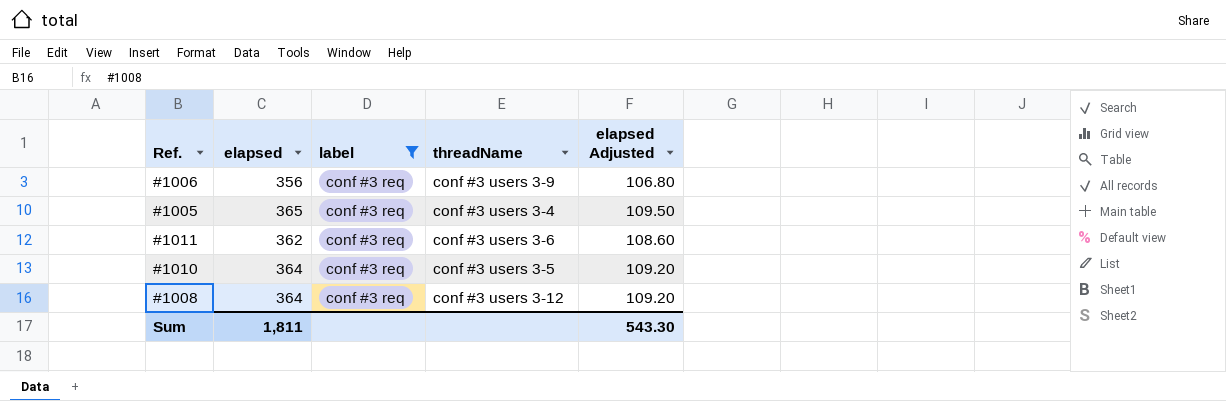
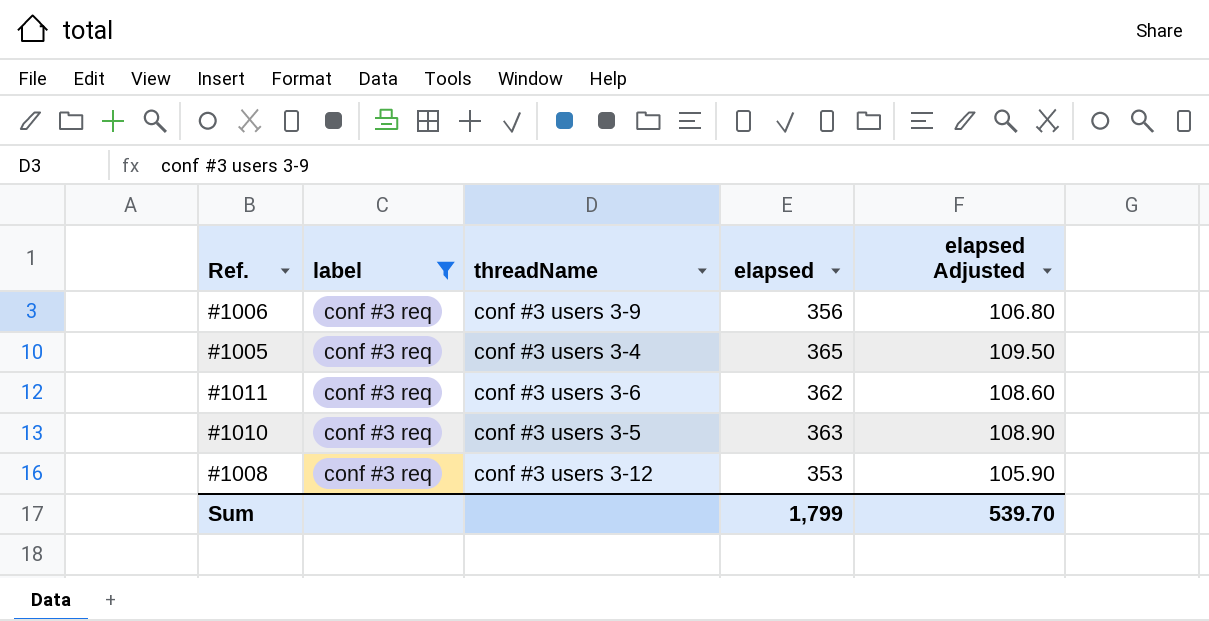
column elapsed | position: 2 -> 4
#1010 | elapsed: 364 -> 363
#1010 | elapsed Adjusted: 109.20 -> 108.90
#1008 | elapsed: 364 -> 353
#1008 | elapsed Adjusted: 109.20 -> 105.90
Sum | elapsed: 1,811 -> 1,799
Sum | elapsed Adjusted: 543.30 -> 539.70

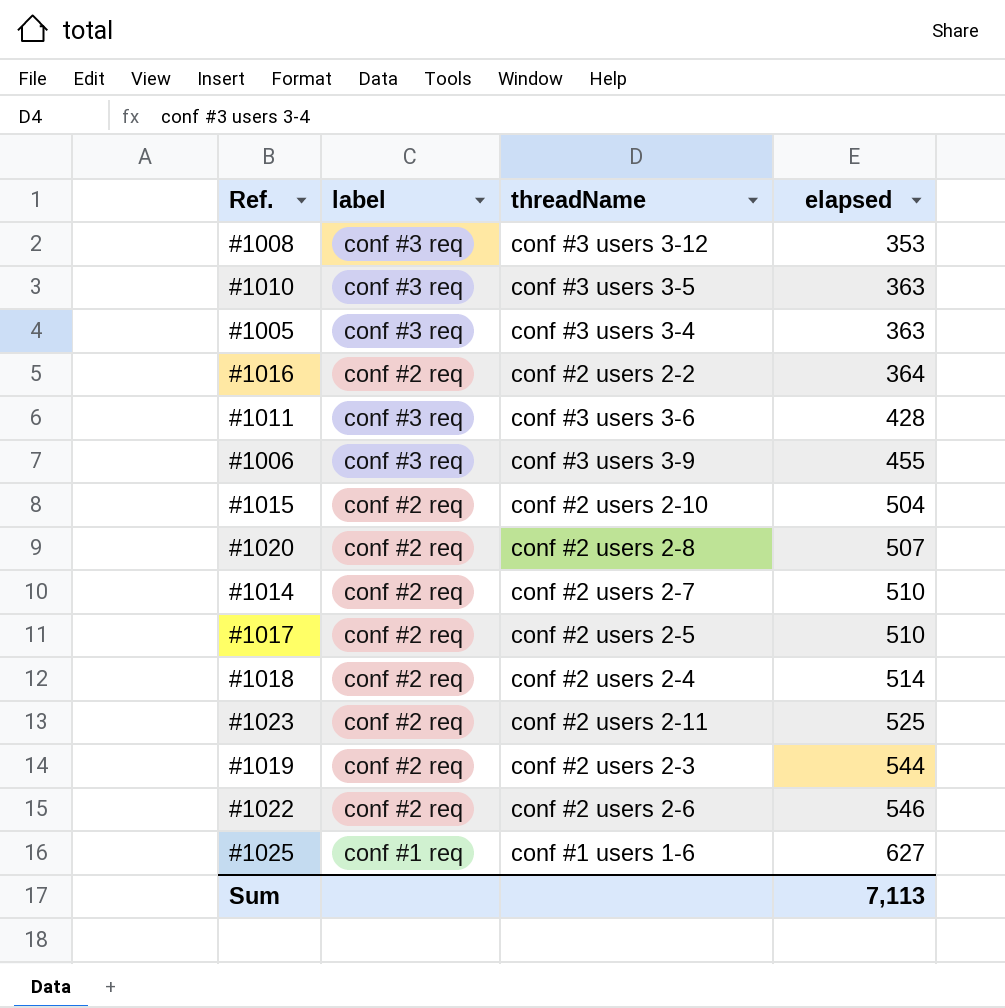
filter: label = conf #3 req -> none
row order: none -> elapsed ascending
column elapsed Adjusted | formula: [elapsed] * 0.3 -> none
#1005 | elapsed: 365 -> 363
#1011 | elapsed: 362 -> 428
#1006 | elapsed: 356 -> 455
Sum | elapsed: 1,799 -> 7,113

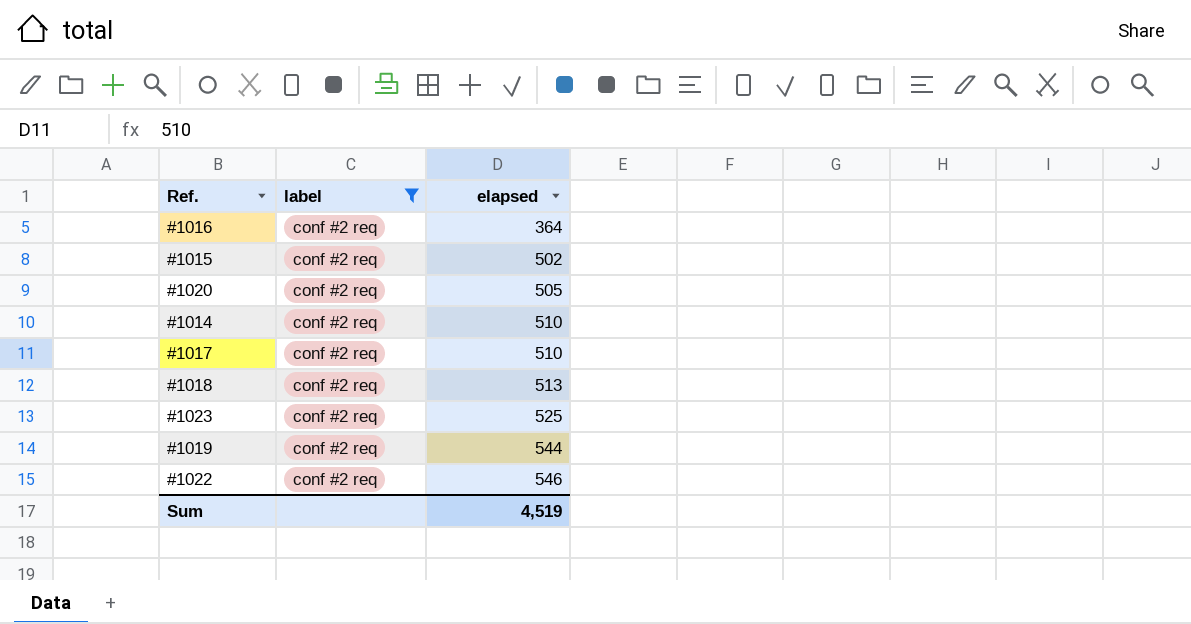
filter: none -> label = conf #2 req
column threadName | position: 3 -> none
#1015 | elapsed: 504 -> 502
#1020 | elapsed: 507 -> 505
#1018 | elapsed: 514 -> 513
Sum | elapsed: 7,113 -> 4,519

